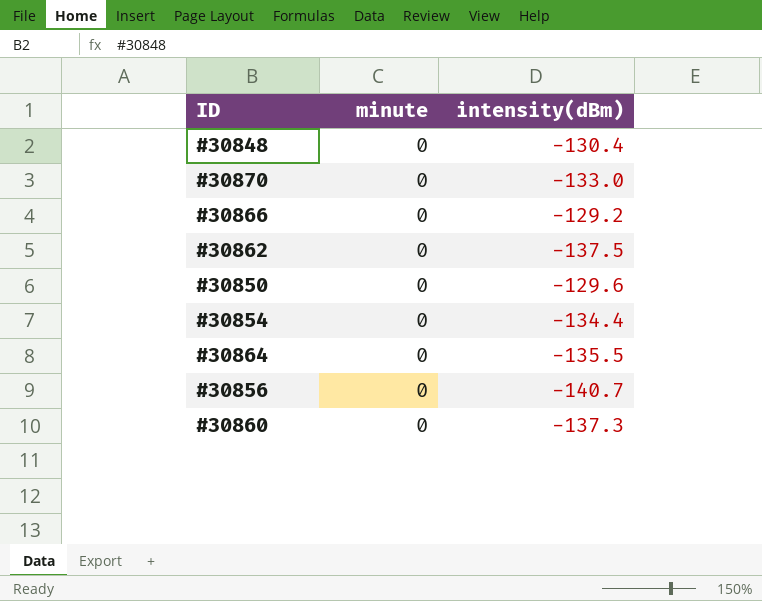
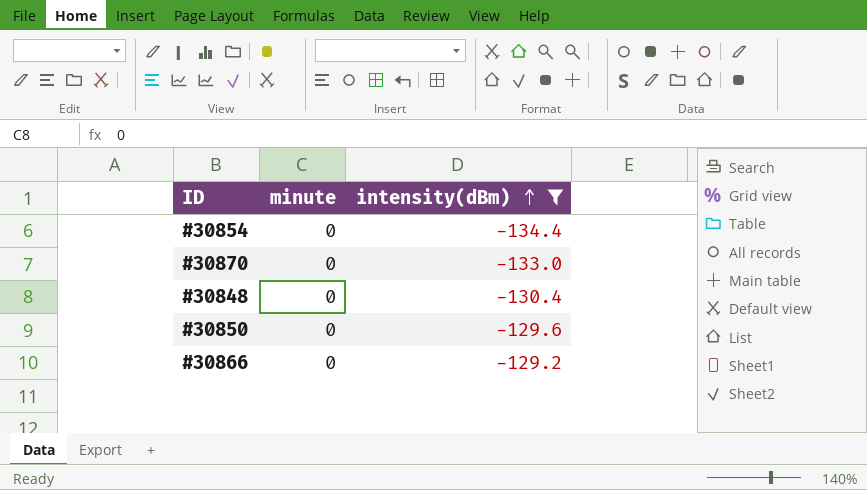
filter: none -> intensity(dBm) >= -134.4
row order: none -> intensity(dBm) ascending

